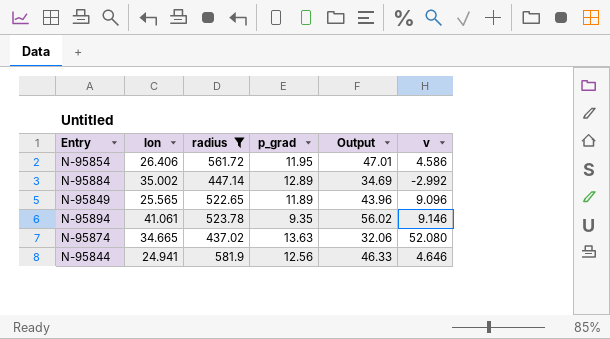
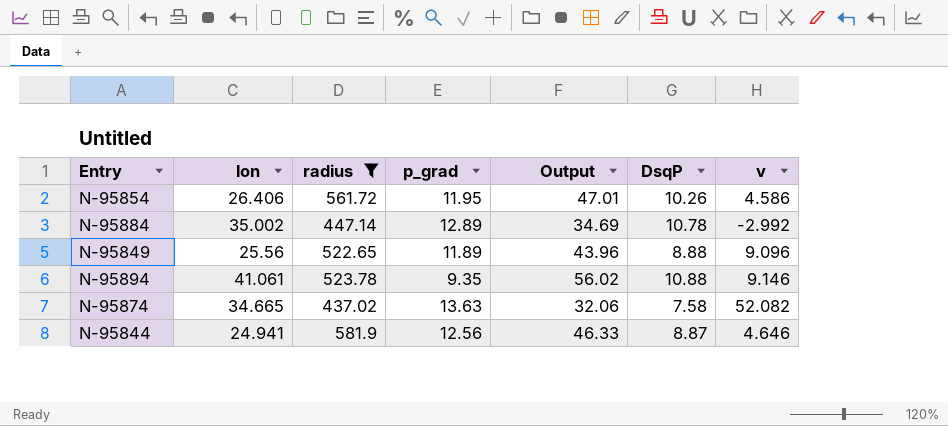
column DsqP | position: none -> 6
N-95849 | lon: 25.565 -> 25.56
N-95874 | v: 52.080 -> 52.082

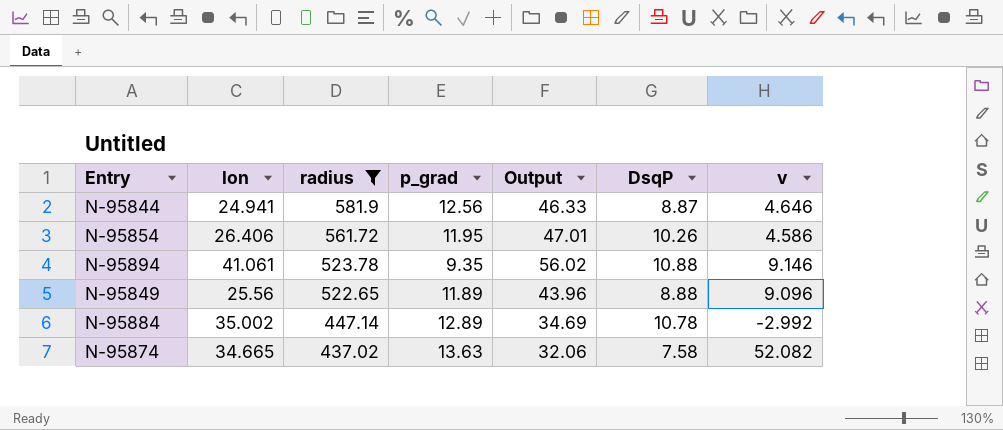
row order: none -> radius descending

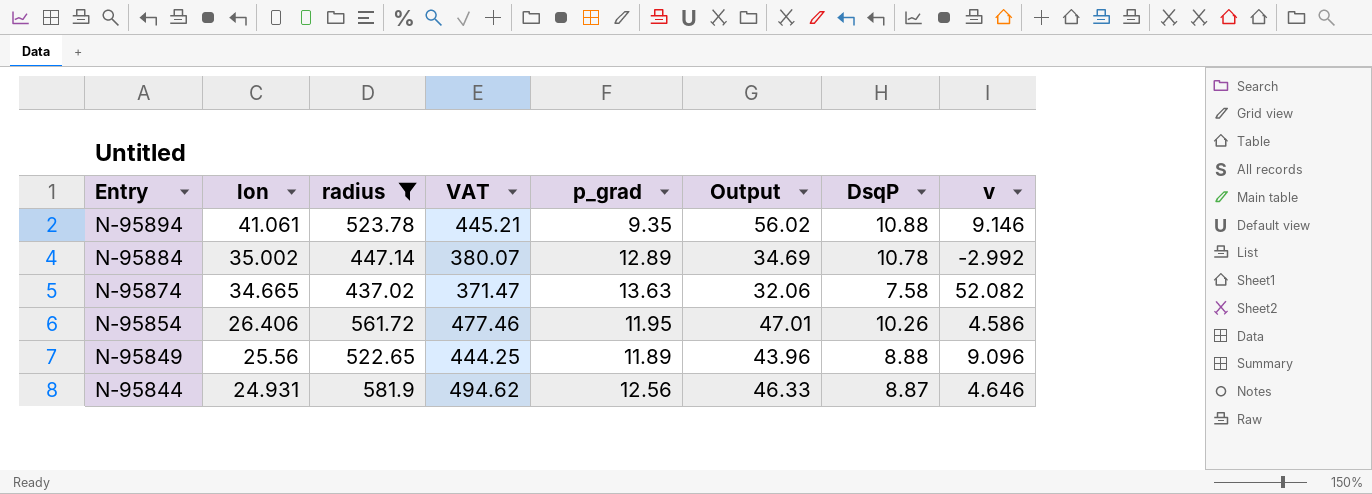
row order: radius descending -> Entry descending
column VAT | formula: none -> [radius] * 0.85
N-95844 | lon: 24.941 -> 24.931

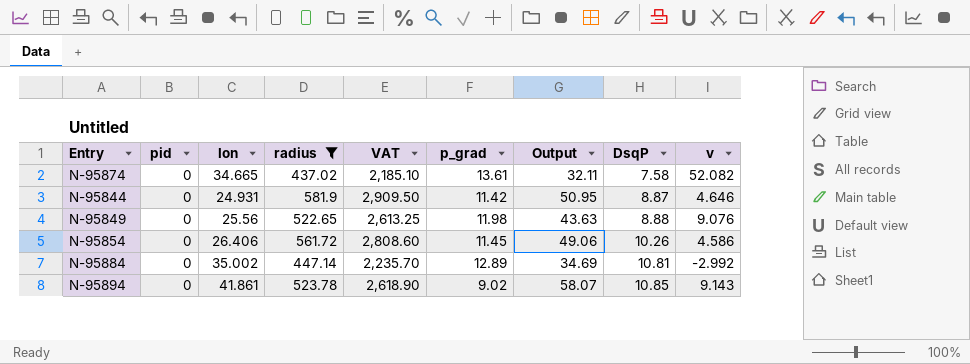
row order: Entry descending -> DsqP ascending
column pid | position: none -> 2
column VAT | formula: [radius] * 0.85 -> [radius] * 5
N-95874 | p_grad: 13.63 -> 13.61
N-95874 | Output: 32.06 -> 32.11
N-95844 | p_grad: 12.56 -> 11.42
N-95844 | Output: 46.33 -> 50.95
N-95849 | p_grad: 11.89 -> 11.98
N-95849 | Output: 43.96 -> 43.63
N-95849 | v: 9.096 -> 9.076
N-95854 | p_grad: 11.95 -> 11.45
N-95854 | Output: 47.01 -> 49.06
N-95884 | DsqP: 10.78 -> 10.81
N-95894 | lon: 41.061 -> 41.861
N-95894 | p_grad: 9.35 -> 9.02
N-95894 | Output: 56.02 -> 58.07
N-95894 | DsqP: 10.88 -> 10.85
N-95894 | v: 9.146 -> 9.143

